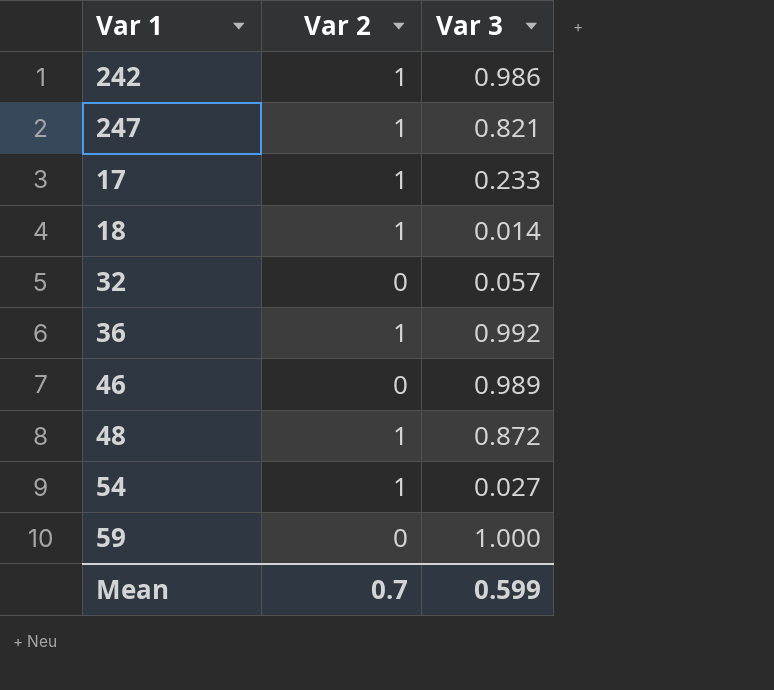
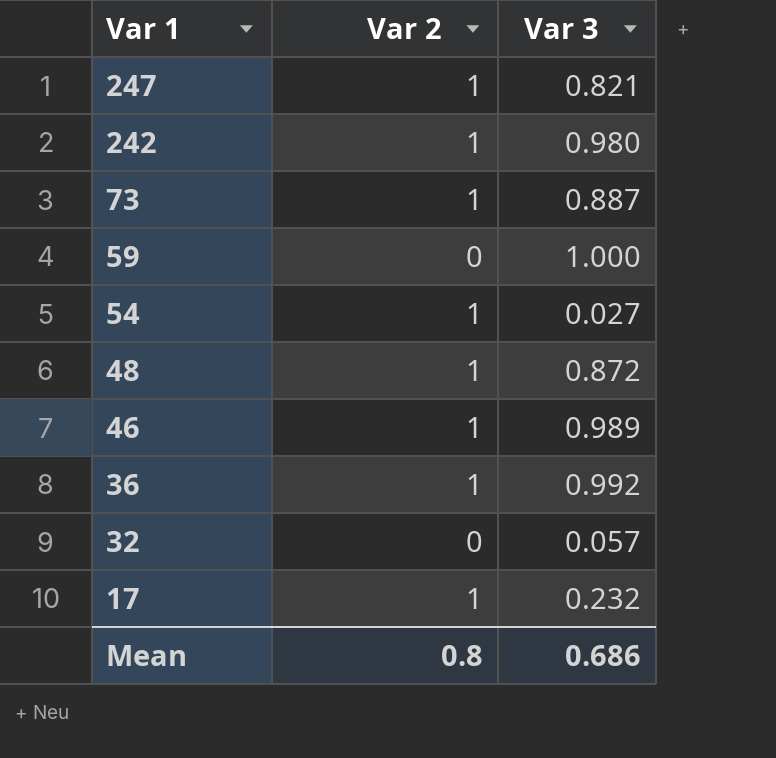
row order: none -> Var 1 descending
row 18: 1 | 0.014 -> none
242 | Var 3: 0.986 -> 0.980
row 73: none -> 1 | 0.887
46 | Var 2: 0 -> 1
17 | Var 3: 0.233 -> 0.232
Mean | Var 2: 0.7 -> 0.8
Mean | Var 3: 0.599 -> 0.686

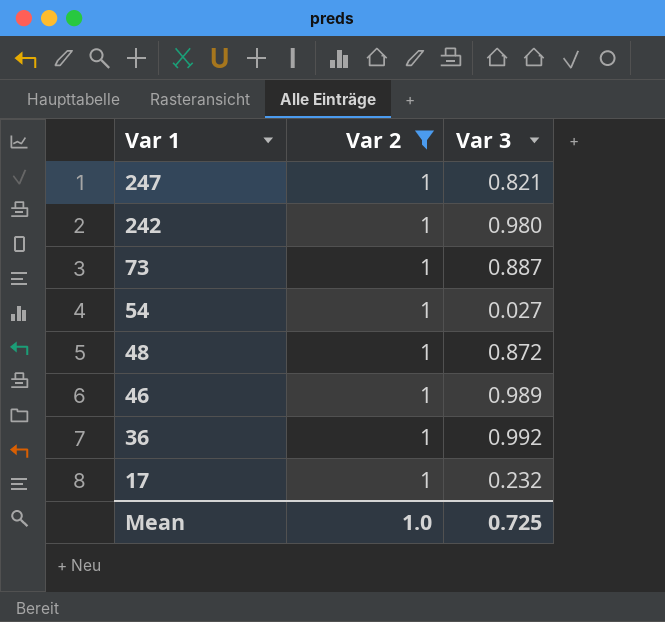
filter: none -> Var 2 = 1
Mean | Var 2: 0.8 -> 1.0
Mean | Var 3: 0.686 -> 0.725

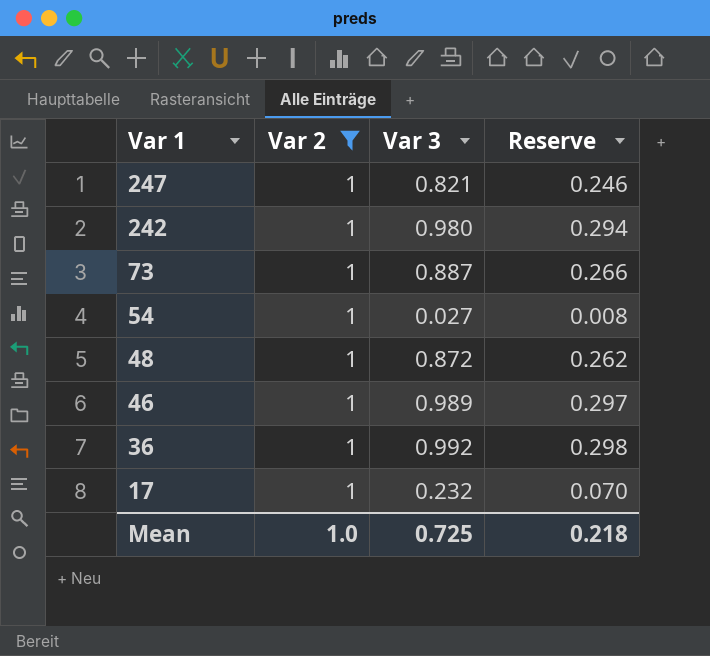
column Reserve | formula: none -> [Var 3] * 0.3

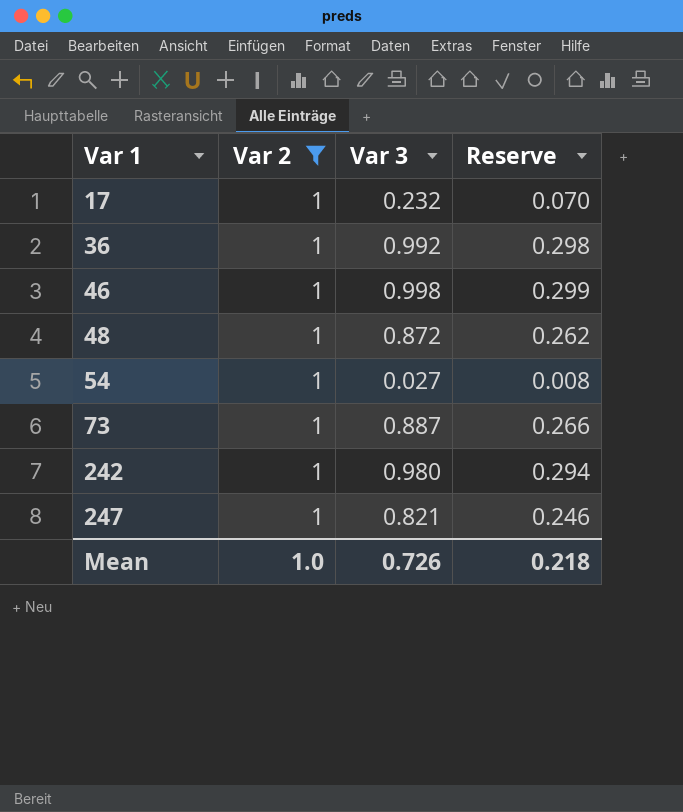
row order: Var 1 descending -> Var 1 ascending
46 | Var 3: 0.989 -> 0.998
46 | Reserve: 0.297 -> 0.299
Mean | Var 3: 0.725 -> 0.726

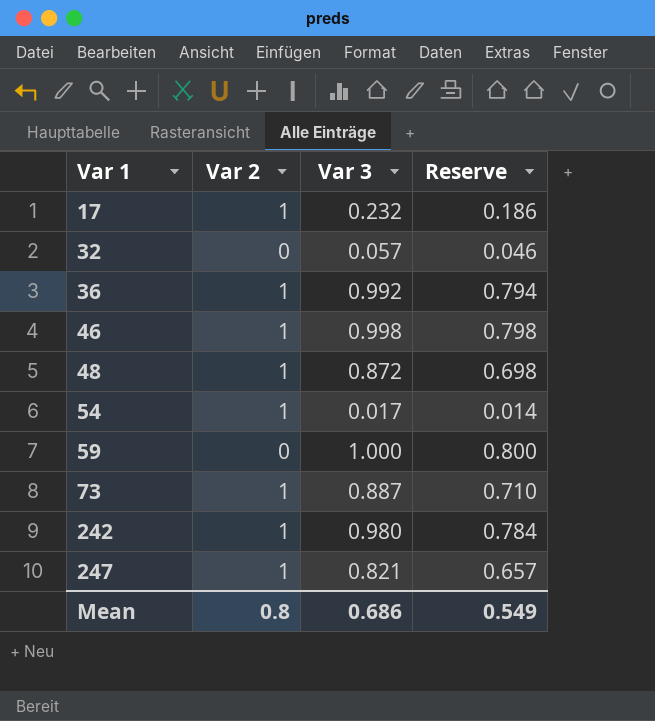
filter: Var 2 = 1 -> none
column Reserve | formula: [Var 3] * 0.3 -> [Var 3] * 0.8
54 | Var 3: 0.027 -> 0.017
Mean | Var 2: 1.0 -> 0.8
Mean | Var 3: 0.726 -> 0.686
Mean | Reserve: 0.218 -> 0.549

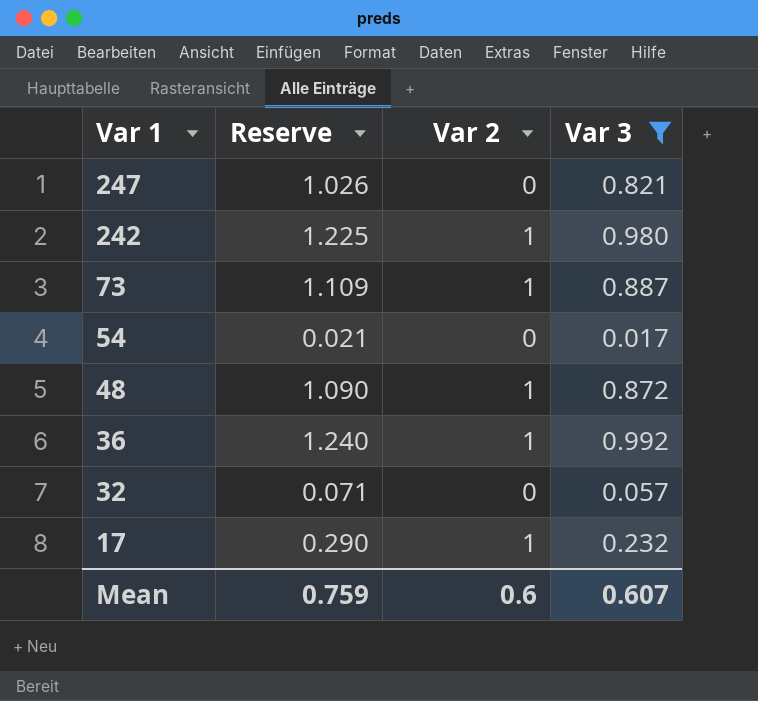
filter: none -> Var 3 <= 0.992
row order: Var 1 ascending -> Var 1 descending
column Reserve | formula: [Var 3] * 0.8 -> [Var 3] * 1.25
column Reserve | position: 4 -> 2
247 | Var 2: 1 -> 0
54 | Var 2: 1 -> 0
Mean | Reserve: 0.549 -> 0.759
Mean | Var 2: 0.8 -> 0.6
Mean | Var 3: 0.686 -> 0.607

